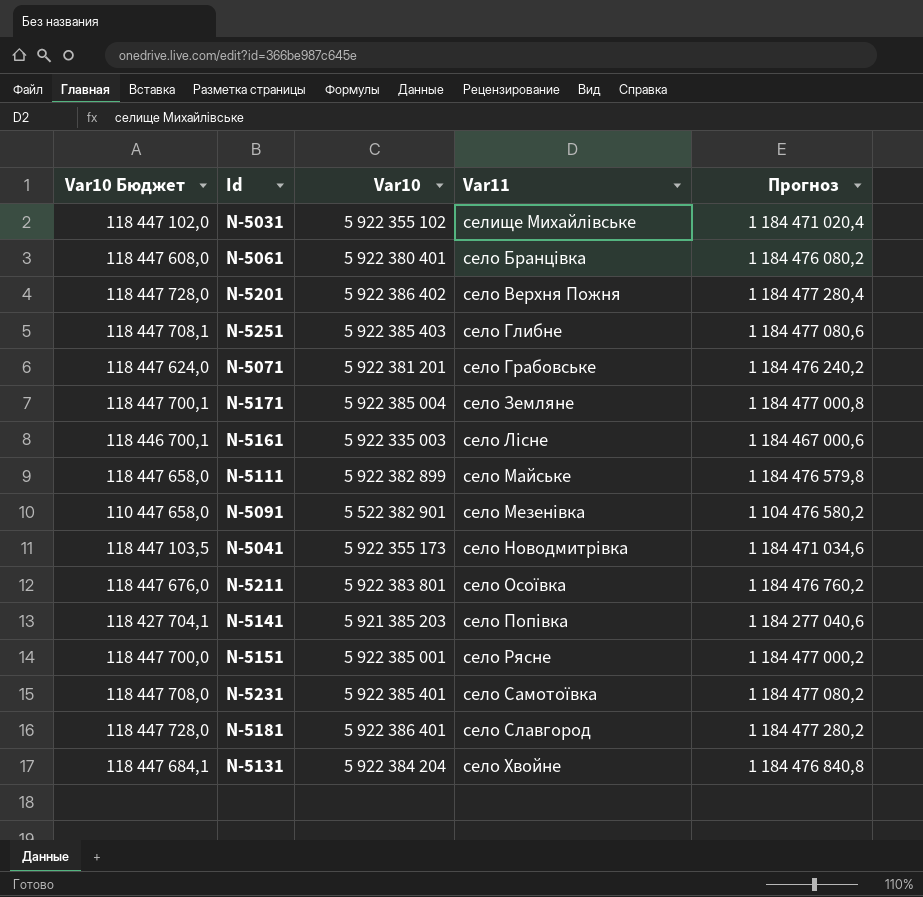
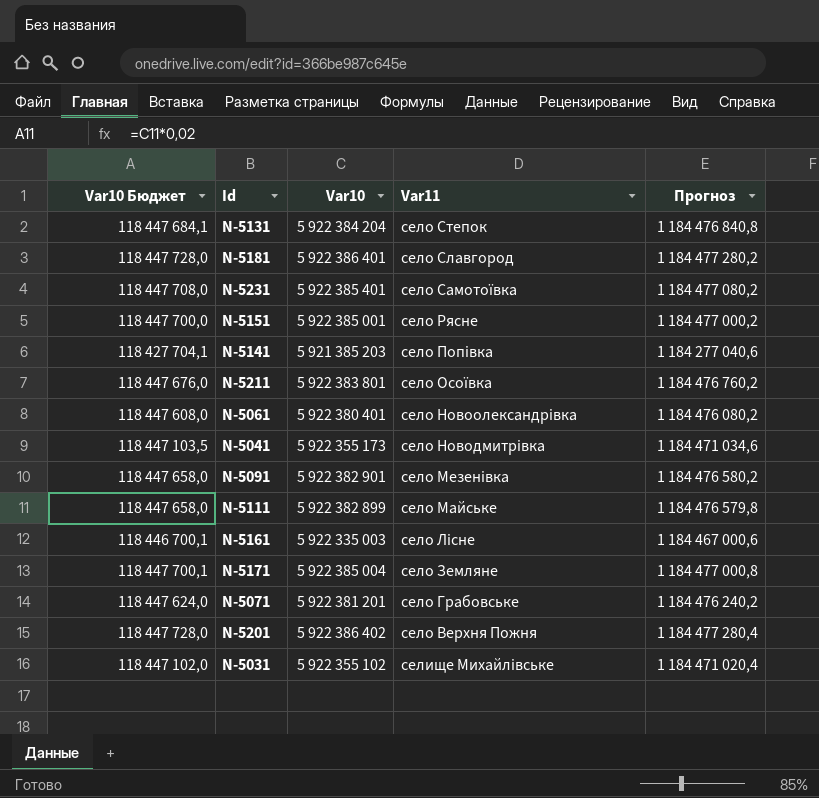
row order: Var11 ascending -> Var11 descending
row N-5251: 118 447 708,1 | 5 922 385 403 | село Глибне | 1 184 477 080,6 -> none
N-5131 | Var11: село Хвойне -> село Степок
N-5061 | Var11: село Бранцівка -> село Новоолександрівка
N-5091 | Var10 Бюджет: 110 447 658,0 -> 118 447 658,0
N-5091 | Var10: 5 522 382 901 -> 5 922 382 901
N-5091 | Прогноз: 1 104 476 580,2 -> 1 184 476 580,2

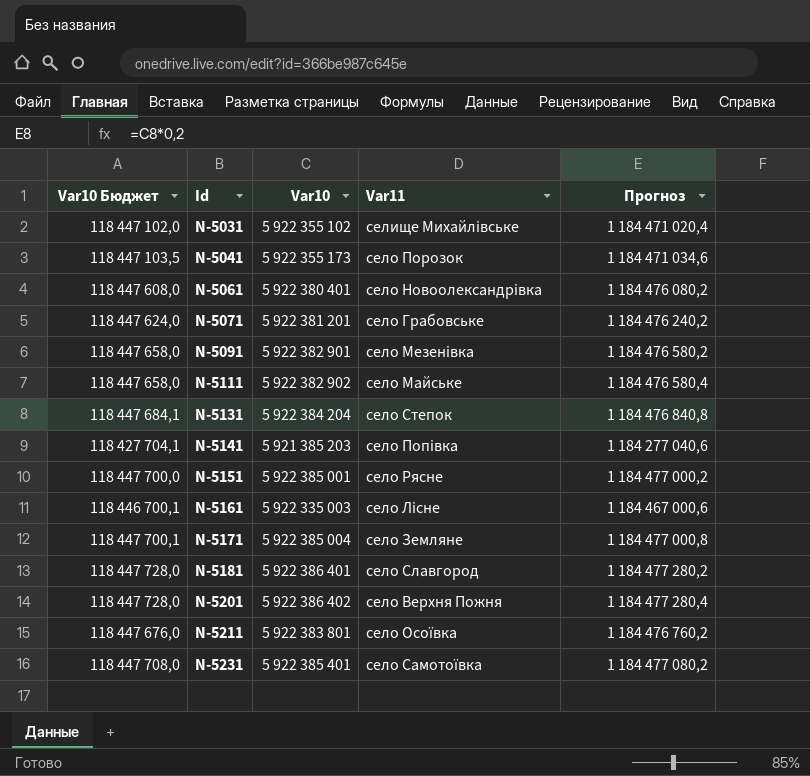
row order: Var11 descending -> Id ascending
N-5041 | Var11: село Новодмитрівка -> село Порозок
N-5111 | Var10: 5 922 382 899 -> 5 922 382 902
N-5111 | Прогноз: 1 184 476 579,8 -> 1 184 476 580,4

